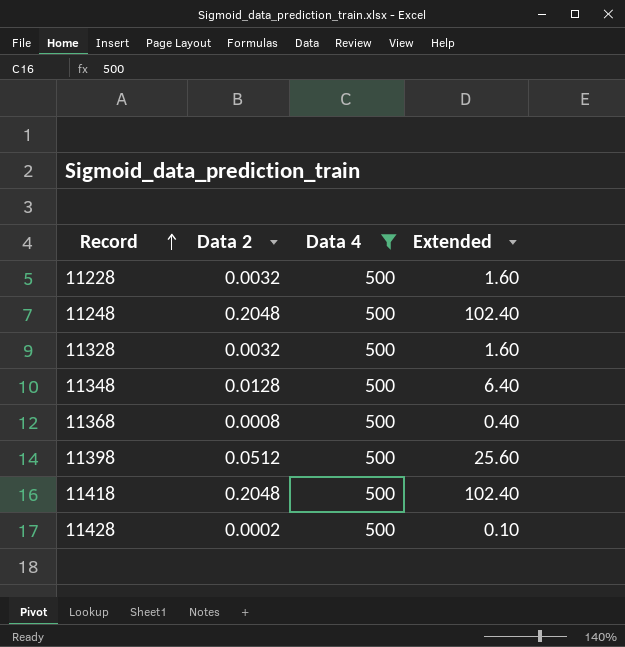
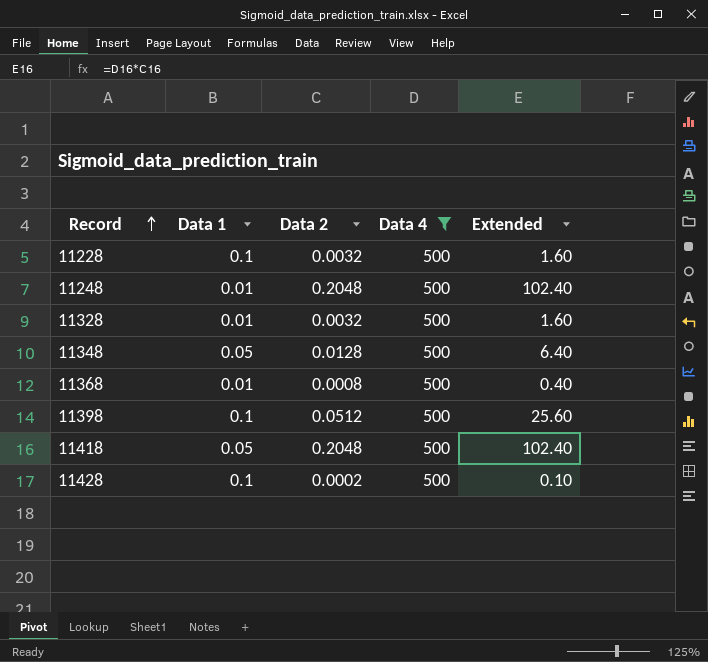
column Data 1 | position: none -> 2

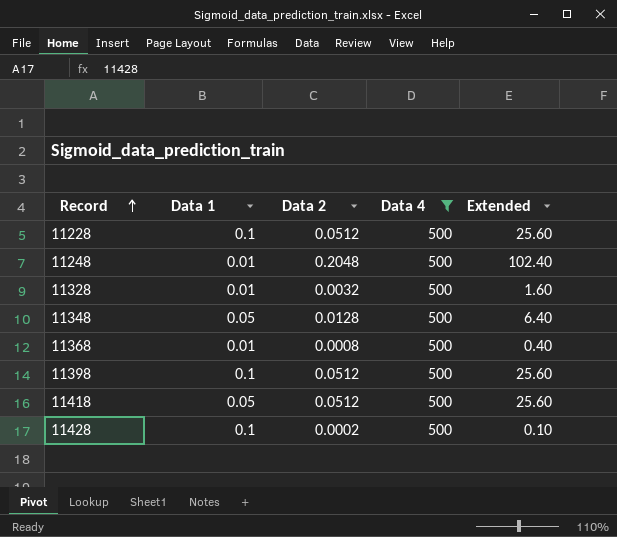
11228 | Data 2: 0.0032 -> 0.0512
11228 | Extended: 1.60 -> 25.60
11418 | Data 2: 0.2048 -> 0.0512
11418 | Extended: 102.40 -> 25.60

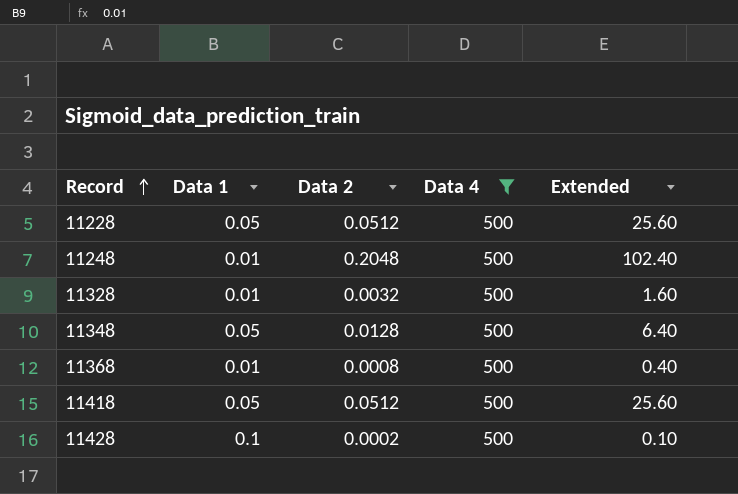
row 11398: 0.1 | 0.0512 | 500 | 25.60 -> none
11228 | Data 1: 0.1 -> 0.05

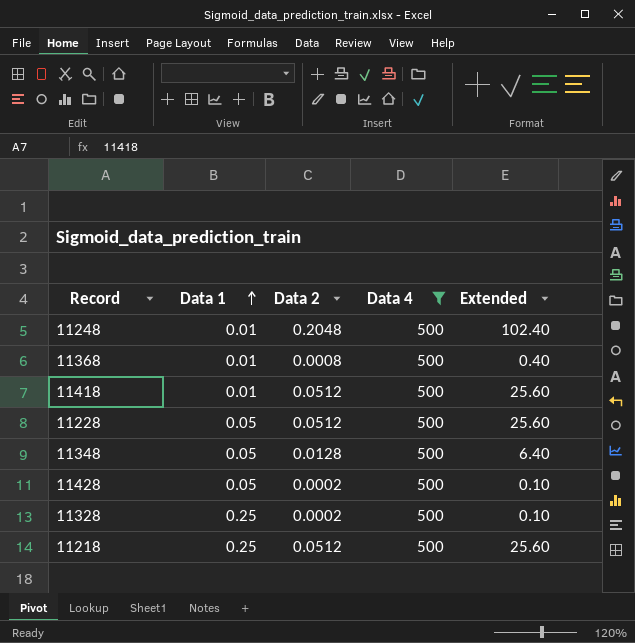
row order: Record ascending -> Data 1 ascending
11418 | Data 1: 0.05 -> 0.01
11428 | Data 1: 0.1 -> 0.05
11328 | Data 1: 0.01 -> 0.25
11328 | Data 2: 0.0032 -> 0.0002
11328 | Extended: 1.60 -> 0.10
row 11218: none -> 0.25 | 0.0512 | 500 | 25.60

